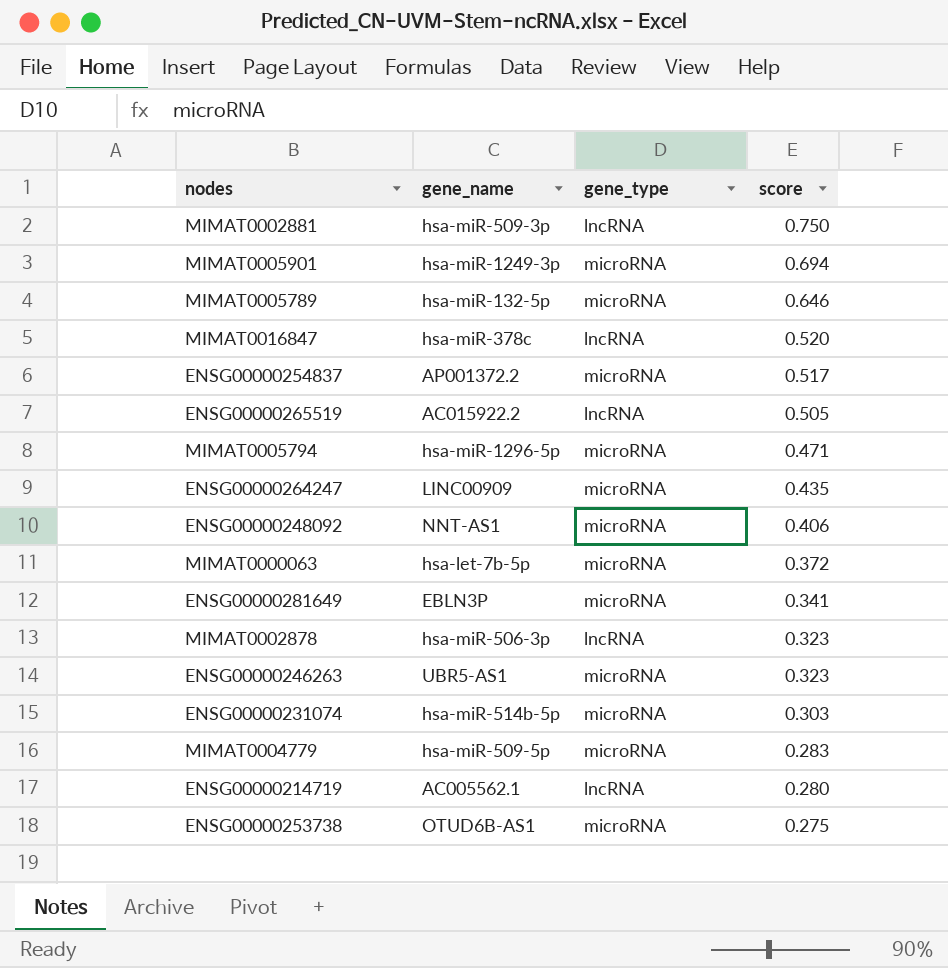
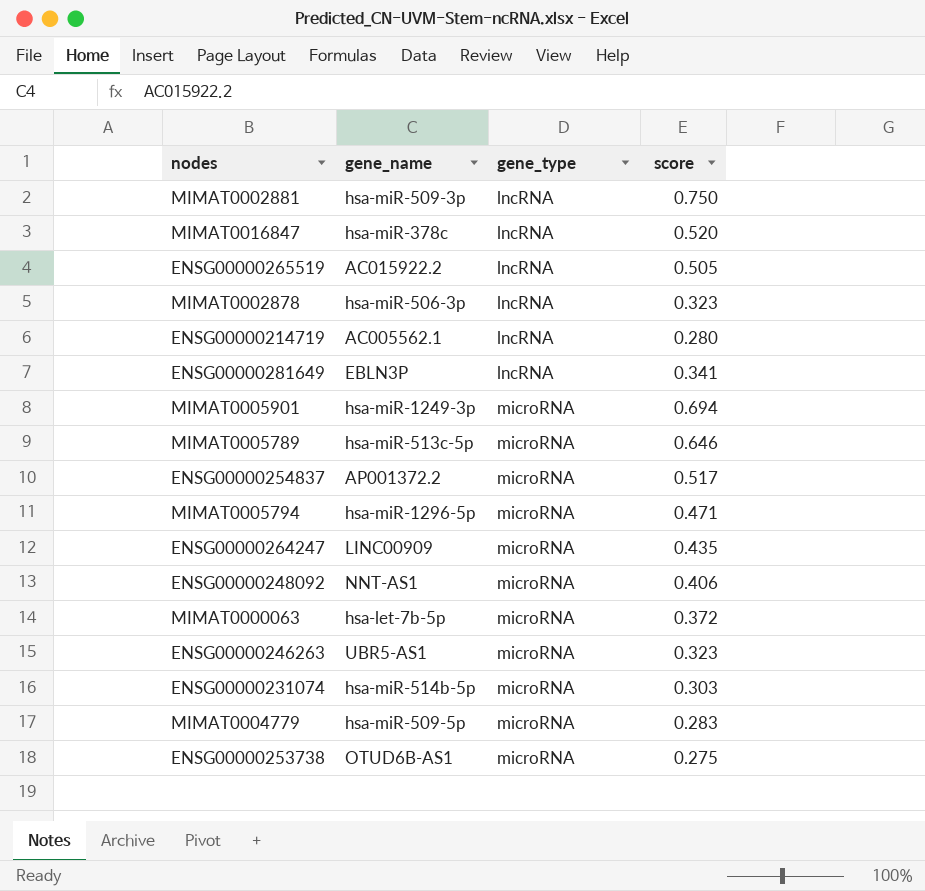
row order: score descending -> gene_type ascending
ENSG00000281649 | gene_type: microRNA -> lncRNA
MIMAT0005789 | gene_name: hsa-miR-132-5p -> hsa-miR-513c-5p

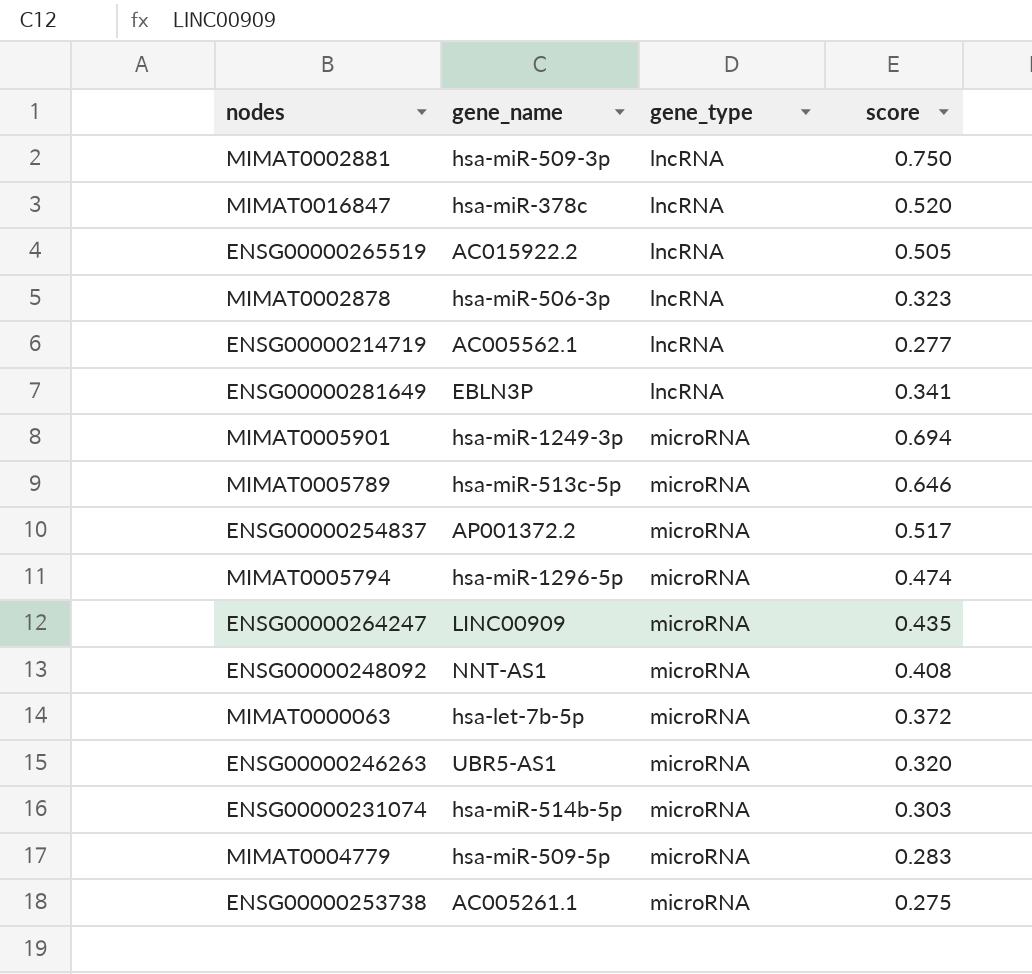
ENSG00000214719 | score: 0.280 -> 0.277
MIMAT0005794 | score: 0.471 -> 0.474
ENSG00000248092 | score: 0.406 -> 0.408
ENSG00000246263 | score: 0.323 -> 0.320
ENSG00000253738 | gene_name: OTUD6B-AS1 -> AC005261.1

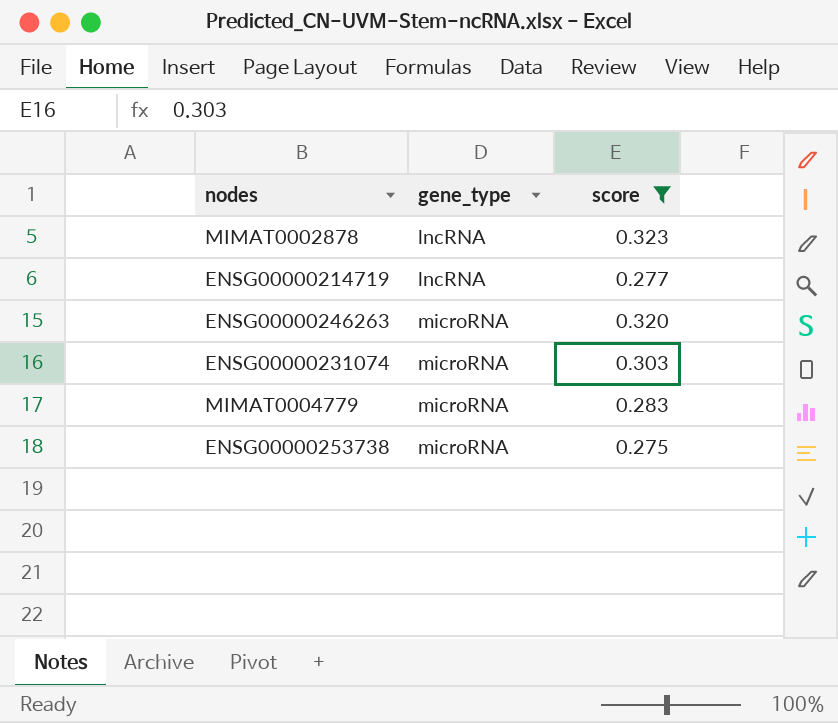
filter: none -> score <= 0.323
column gene_name | position: 2 -> none

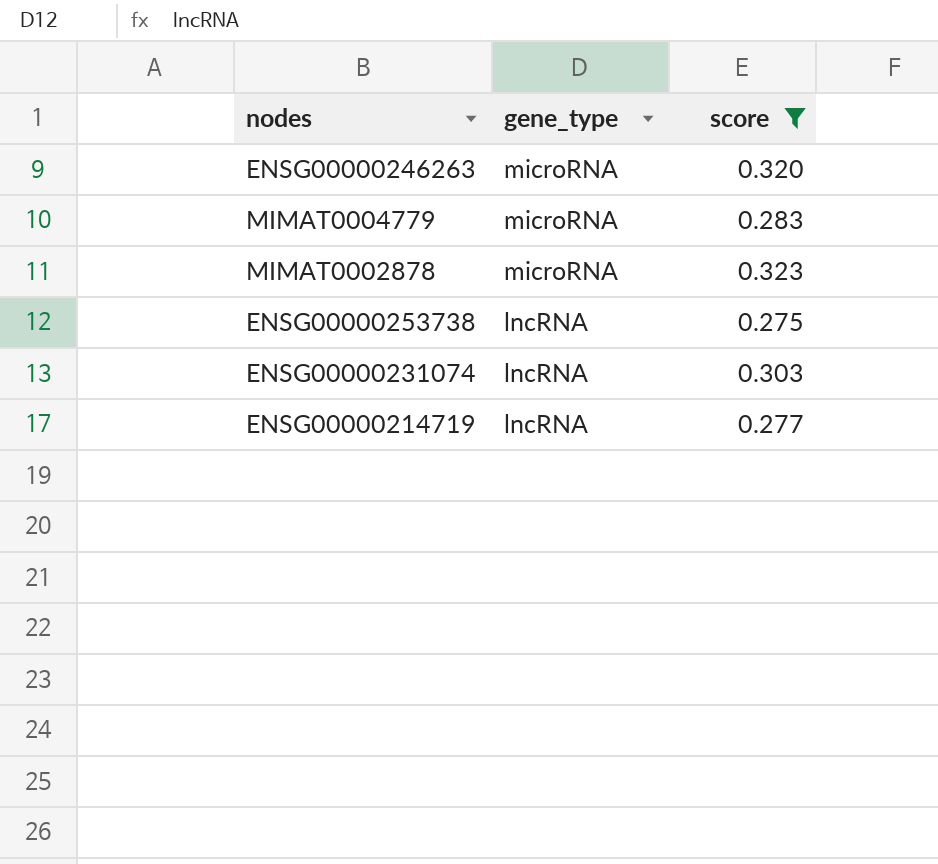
row order: gene_type ascending -> gene_type descending
MIMAT0002878 | gene_type: lncRNA -> microRNA
ENSG00000253738 | gene_type: microRNA -> lncRNA
ENSG00000231074 | gene_type: microRNA -> lncRNA

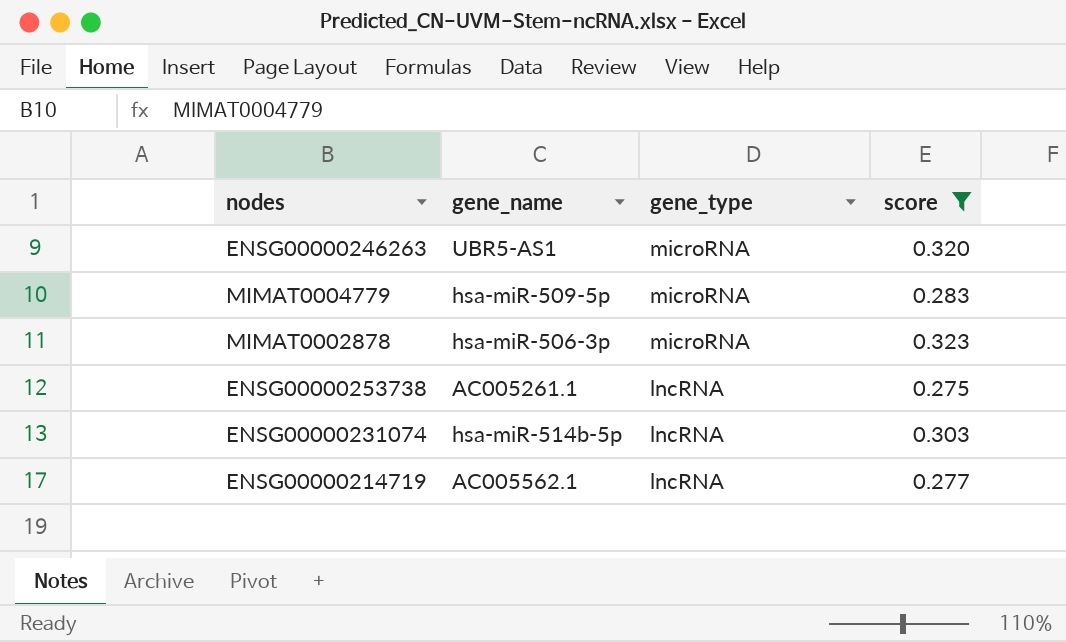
column gene_name | position: none -> 2

